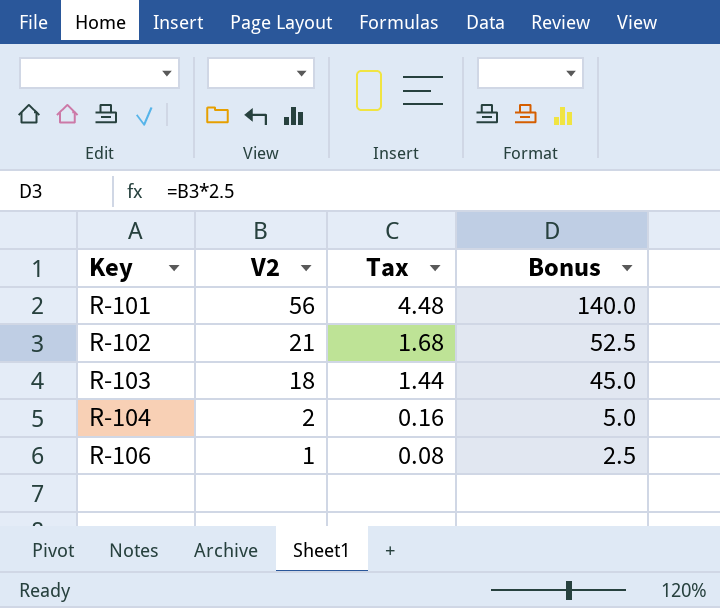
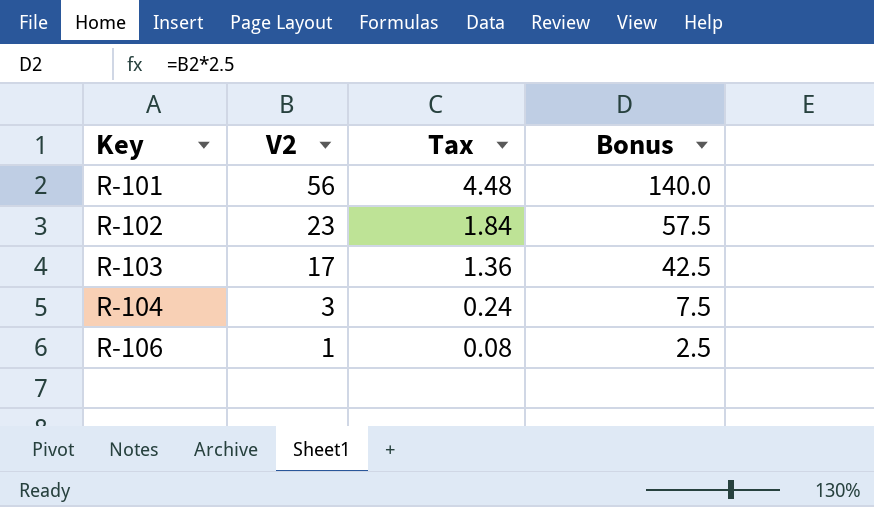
R-102 | V2: 21 -> 23
R-102 | Tax: 1.68 -> 1.84
R-102 | Bonus: 52.5 -> 57.5
R-103 | V2: 18 -> 17
R-103 | Tax: 1.44 -> 1.36
R-103 | Bonus: 45.0 -> 42.5
R-104 | V2: 2 -> 3
R-104 | Tax: 0.16 -> 0.24
R-104 | Bonus: 5.0 -> 7.5

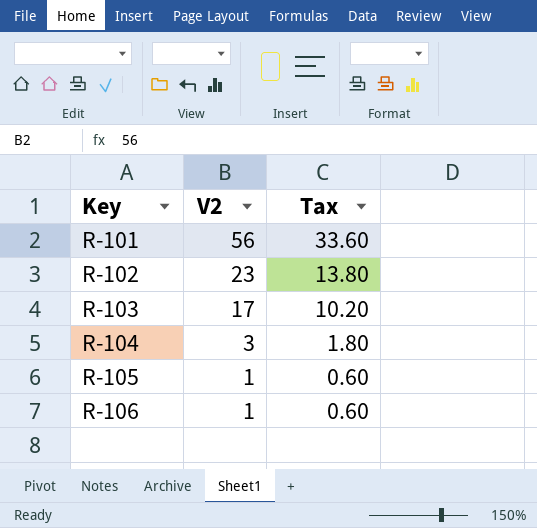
column Bonus | formula: [V2] * 2.5 -> none
column Tax | formula: [V2] * 0.08 -> [V2] * 0.6
row R-105: none -> 1 | 0.60

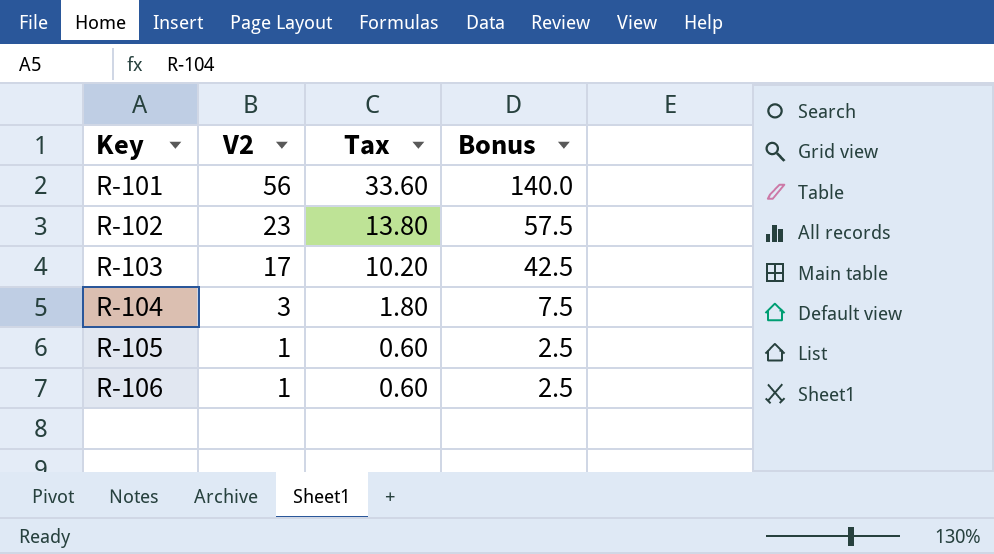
column Bonus | formula: none -> [V2] * 2.5

